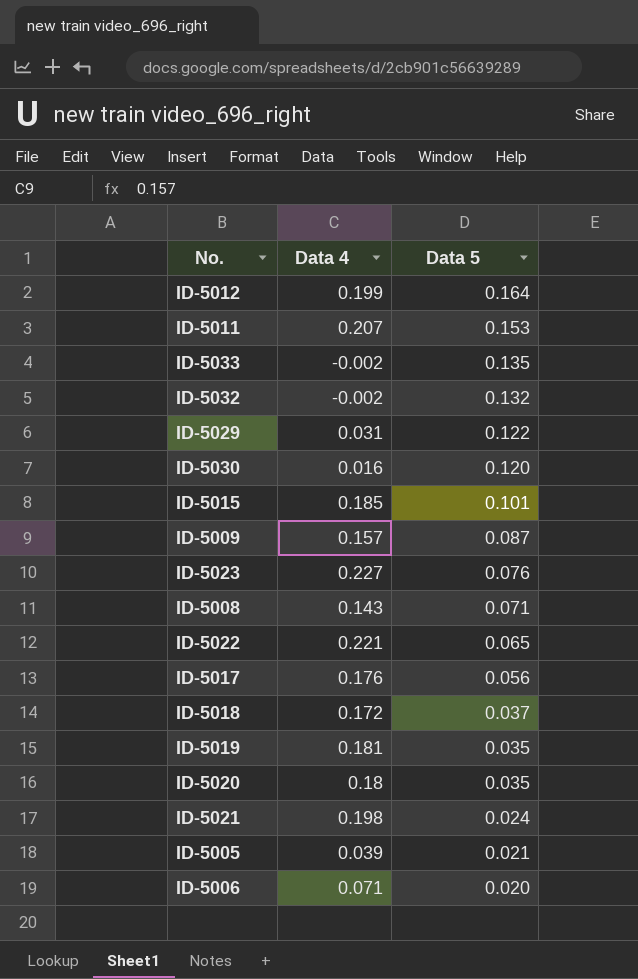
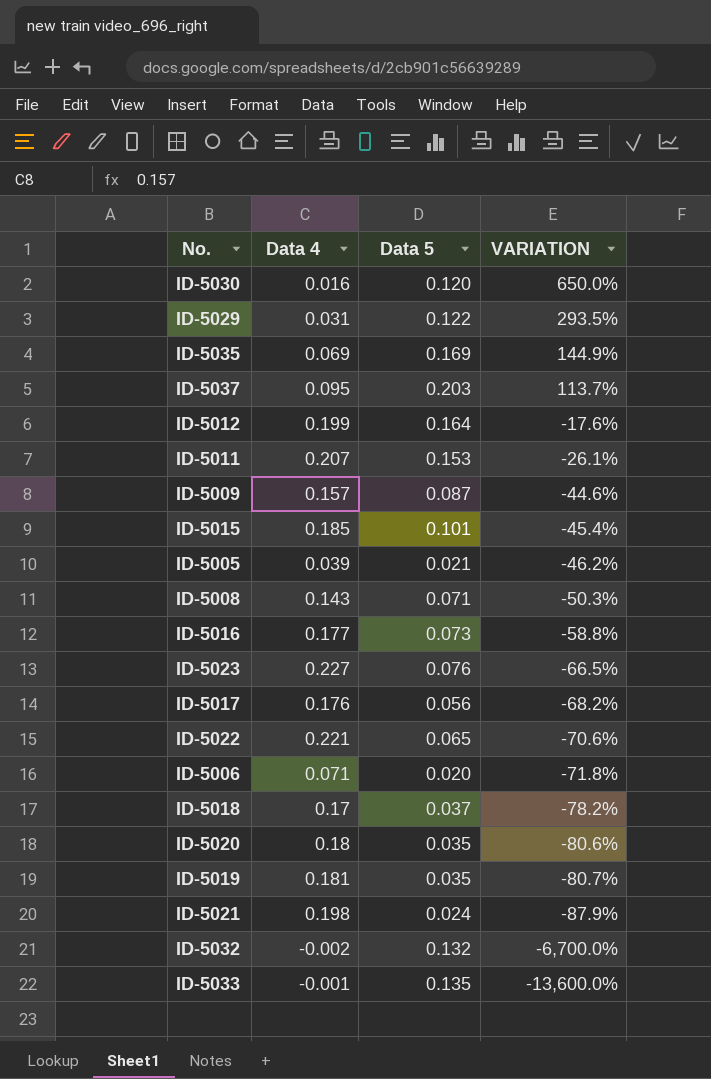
row order: Data 5 descending -> VARIATION descending
column VARIATION | formula: none -> ([Data 5] - [Data 4]) / [Data 4]
row ID-5035: none -> 0.069 | 0.169 | 144.9%
row ID-5037: none -> 0.095 | 0.203 | 113.7%
row ID-5016: none -> 0.177 | 0.073 | -58.8%
ID-5018 | Data 4: 0.172 -> 0.17
ID-5033 | Data 4: -0.002 -> -0.001

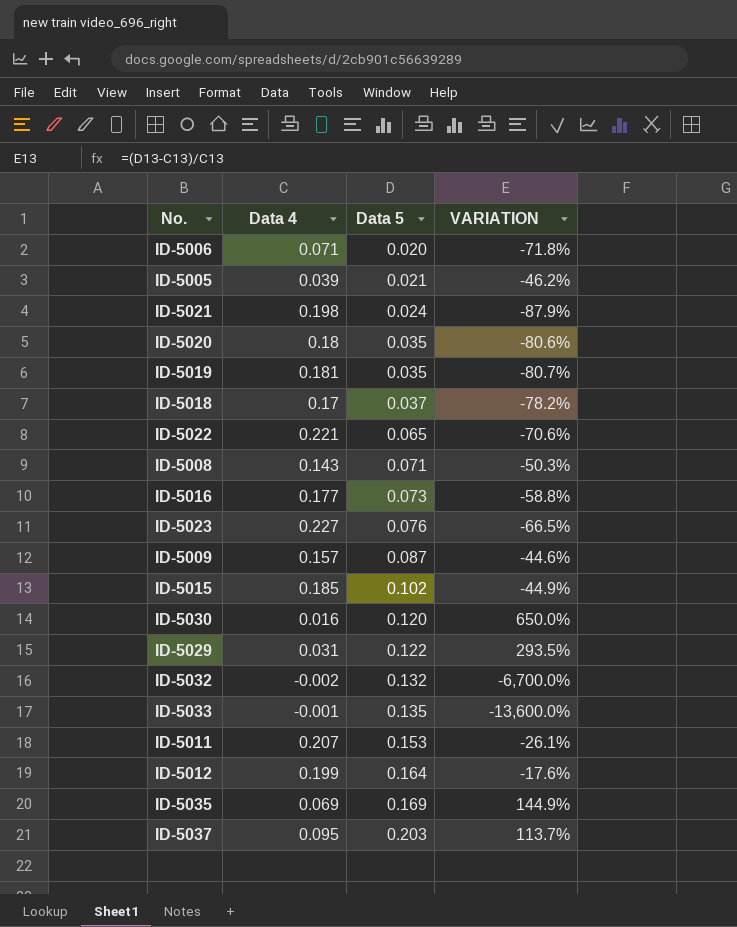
row order: VARIATION descending -> Data 5 ascending
row ID-5017: 0.176 | 0.056 | -68.2% -> none
ID-5015 | Data 5: 0.101 -> 0.102
ID-5015 | VARIATION: -45.4% -> -44.9%

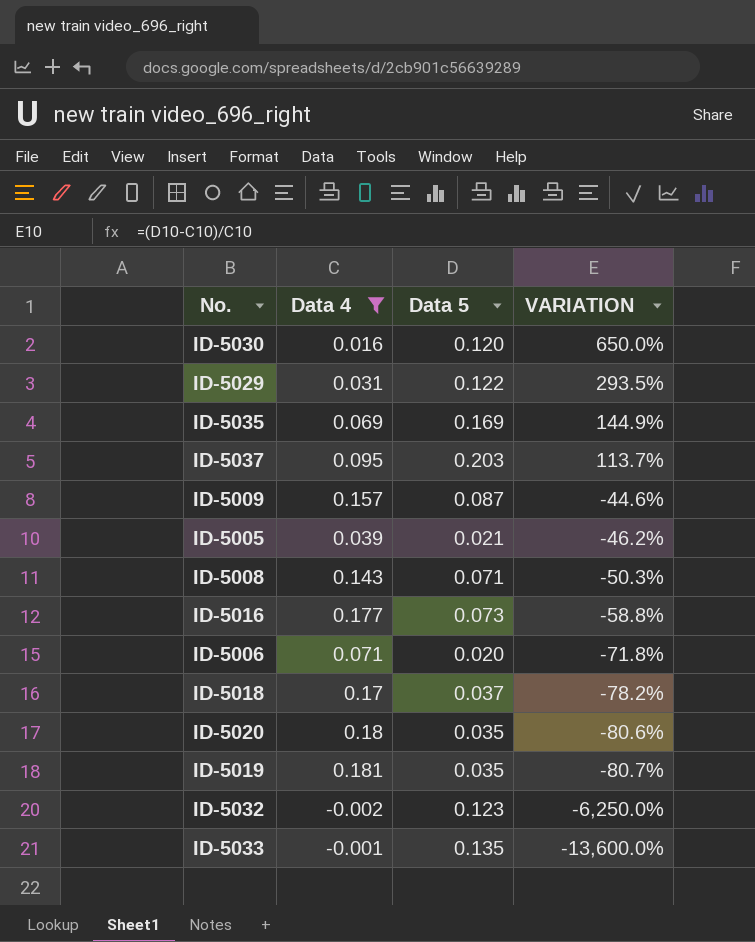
filter: none -> Data 4 <= 0.181
row order: Data 5 ascending -> VARIATION descending
ID-5032 | Data 5: 0.132 -> 0.123
ID-5032 | VARIATION: -6,700.0% -> -6,250.0%

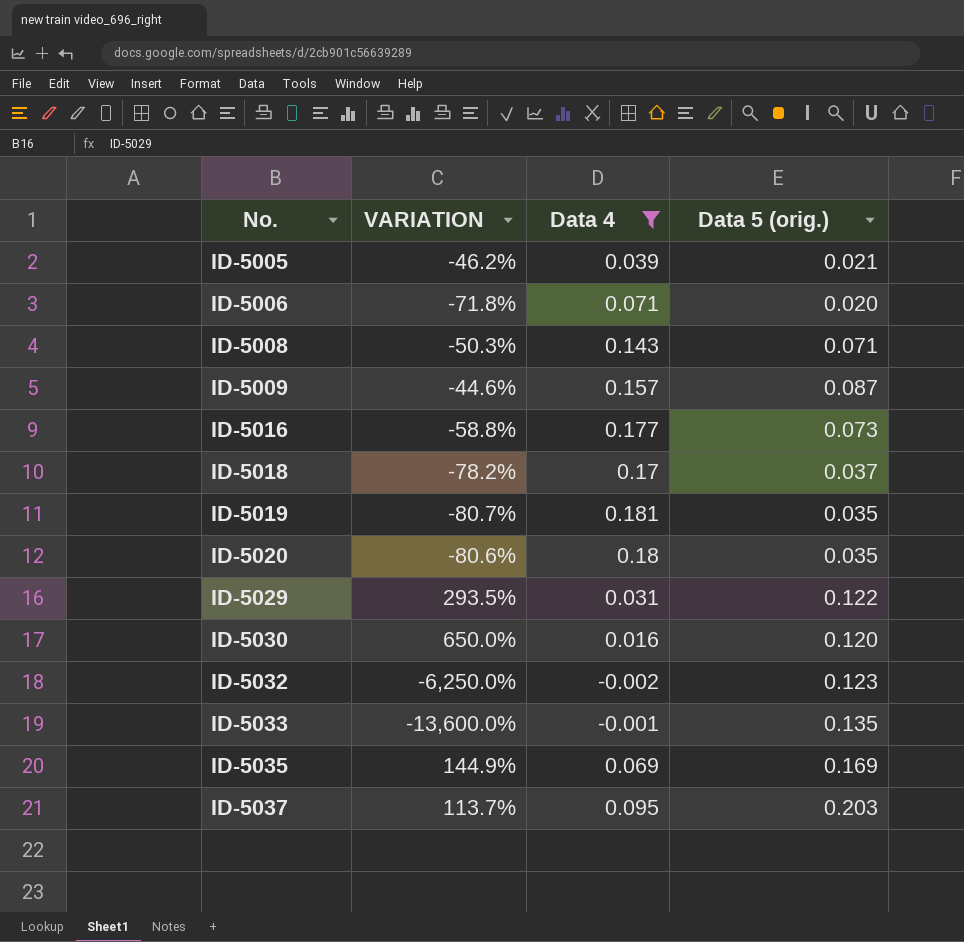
row order: VARIATION descending -> No. ascending
column VARIATION | position: 4 -> 2
column name: Data 5 -> Data 5 (orig.)

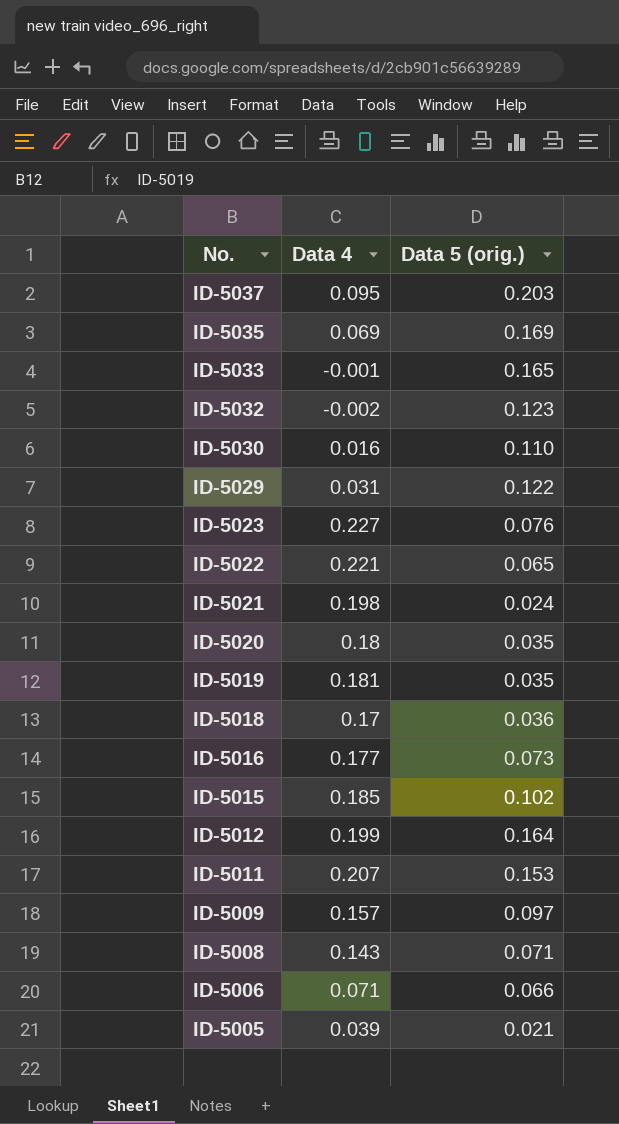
filter: Data 4 <= 0.181 -> none
row order: No. ascending -> No. descending
column VARIATION | formula: ([Data 5 (orig.)] - [Data 4]) / [Data 4] -> none
ID-5033 | Data 5 (orig.): 0.135 -> 0.165
ID-5030 | Data 5 (orig.): 0.120 -> 0.110
ID-5018 | Data 5 (orig.): 0.037 -> 0.036
ID-5009 | Data 5 (orig.): 0.087 -> 0.097
ID-5006 | Data 5 (orig.): 0.020 -> 0.066

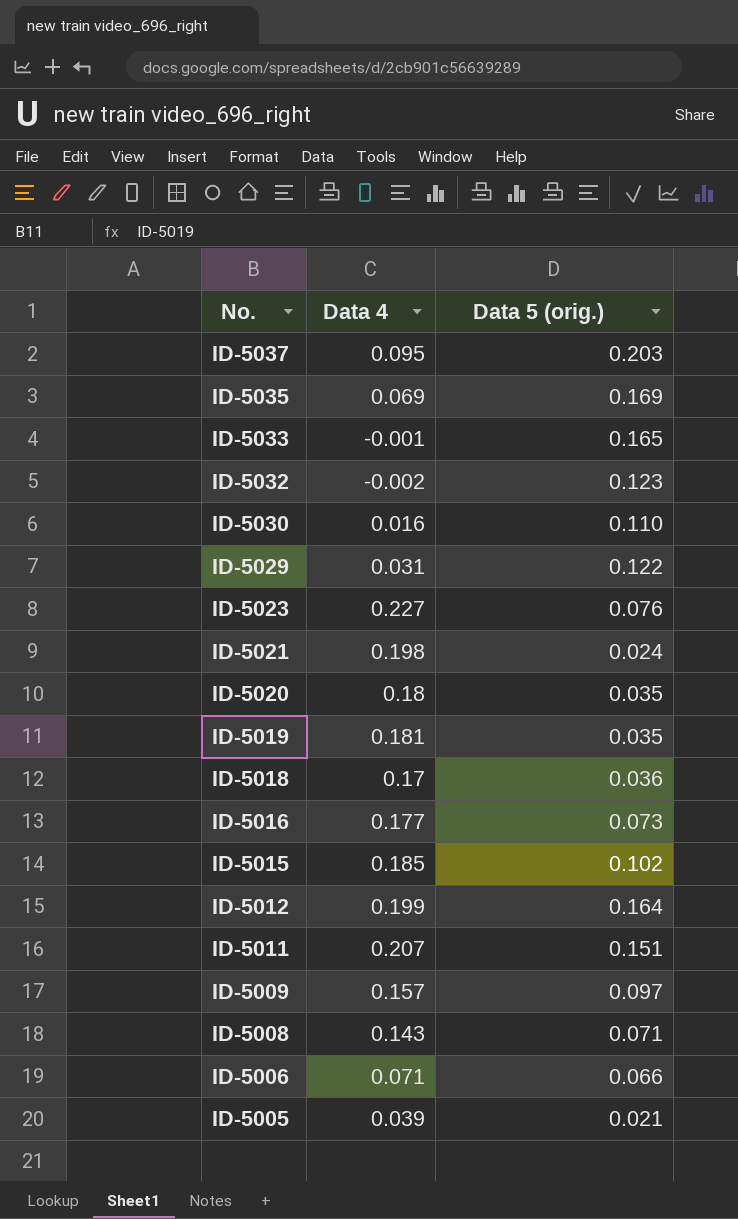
row ID-5022: 0.221 | 0.065 -> none
ID-5011 | Data 5 (orig.): 0.153 -> 0.151

